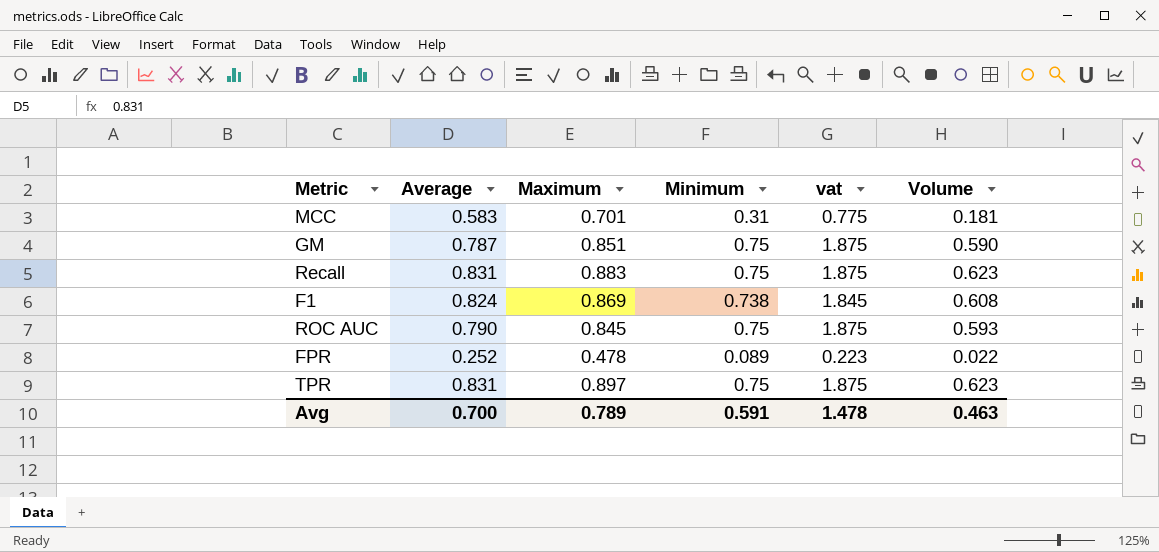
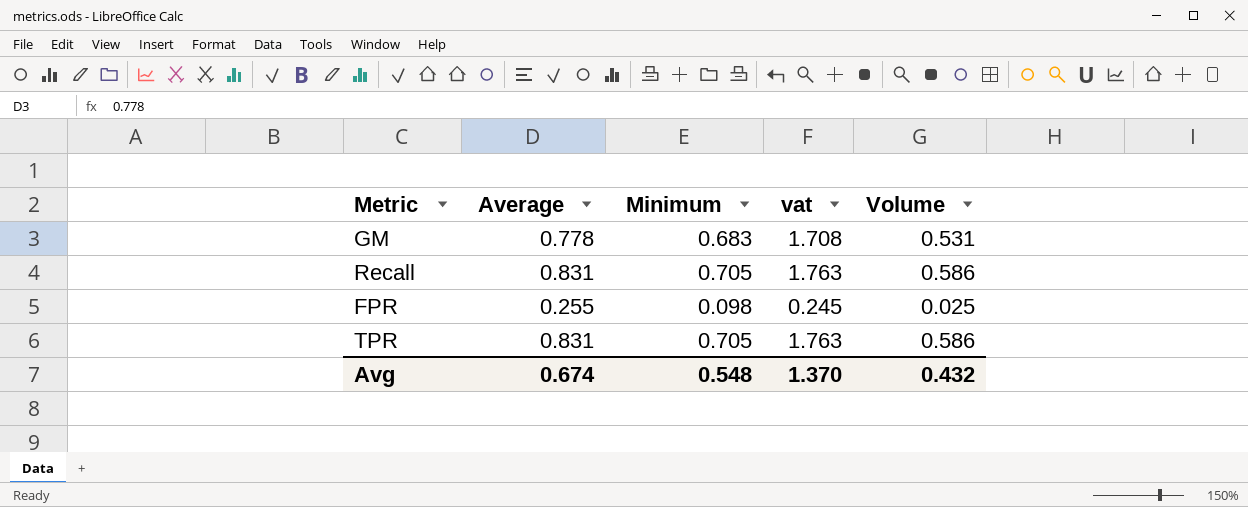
column Maximum | position: 3 -> none
row MCC: 0.583 | 0.701 | 0.31 | 0.775 | 0.181 -> none
row F1: 0.824 | 0.869 | 0.738 | 1.845 | 0.608 -> none
row ROC AUC: 0.790 | 0.845 | 0.75 | 1.875 | 0.593 -> none
GM | Average: 0.787 -> 0.778
GM | Minimum: 0.75 -> 0.683
GM | vat: 1.875 -> 1.708
GM | Volume: 0.590 -> 0.531
Recall | Minimum: 0.75 -> 0.705
Recall | vat: 1.875 -> 1.763
Recall | Volume: 0.623 -> 0.586
FPR | Average: 0.252 -> 0.255
FPR | Minimum: 0.089 -> 0.098
FPR | vat: 0.223 -> 0.245
FPR | Volume: 0.022 -> 0.025
TPR | Minimum: 0.75 -> 0.705
TPR | vat: 1.875 -> 1.763
TPR | Volume: 0.623 -> 0.586
Avg | Average: 0.700 -> 0.674
Avg | Minimum: 0.591 -> 0.548
Avg | vat: 1.478 -> 1.370
Avg | Volume: 0.463 -> 0.432

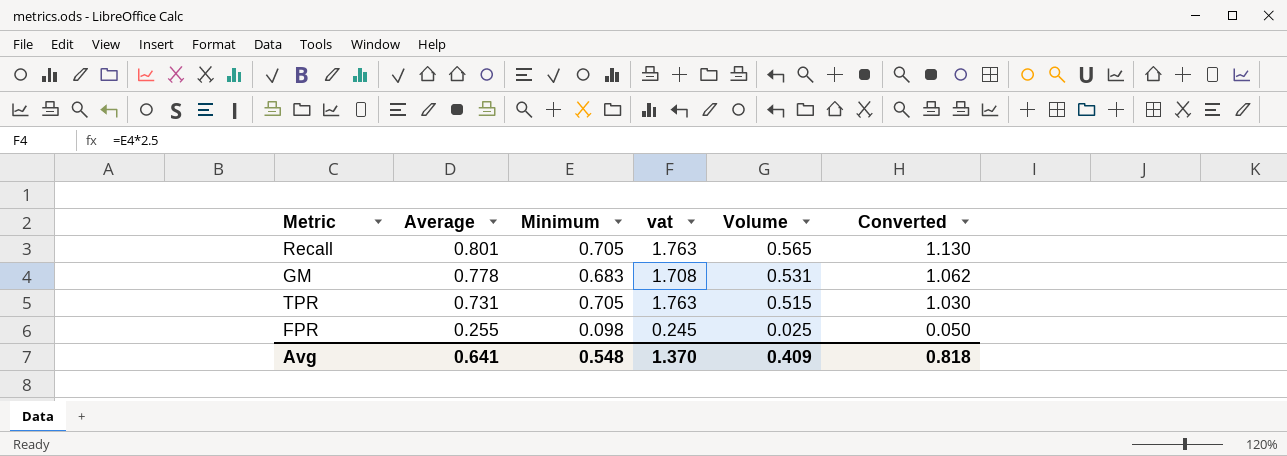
row order: none -> Average descending
column Converted | formula: none -> [Volume] * 2
Recall | Average: 0.831 -> 0.801
Recall | Volume: 0.586 -> 0.565
TPR | Average: 0.831 -> 0.731
TPR | Volume: 0.586 -> 0.515
Avg | Average: 0.674 -> 0.641
Avg | Volume: 0.432 -> 0.409

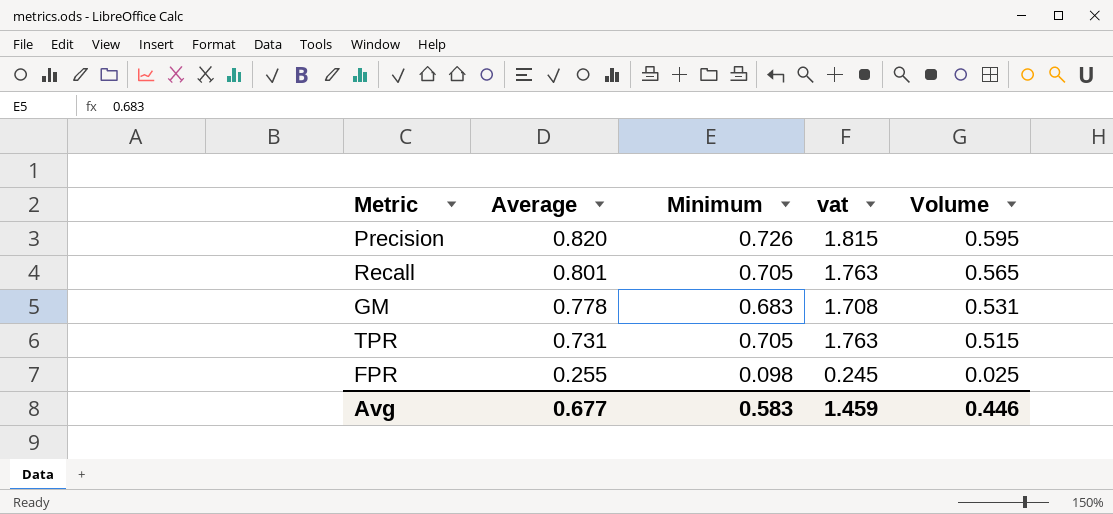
column Converted | formula: [Volume] * 2 -> none
row Precision: none -> 0.820 | 0.726 | 1.815 | 0.595
Avg | Average: 0.641 -> 0.677
Avg | Minimum: 0.548 -> 0.583
Avg | vat: 1.370 -> 1.459
Avg | Volume: 0.409 -> 0.446

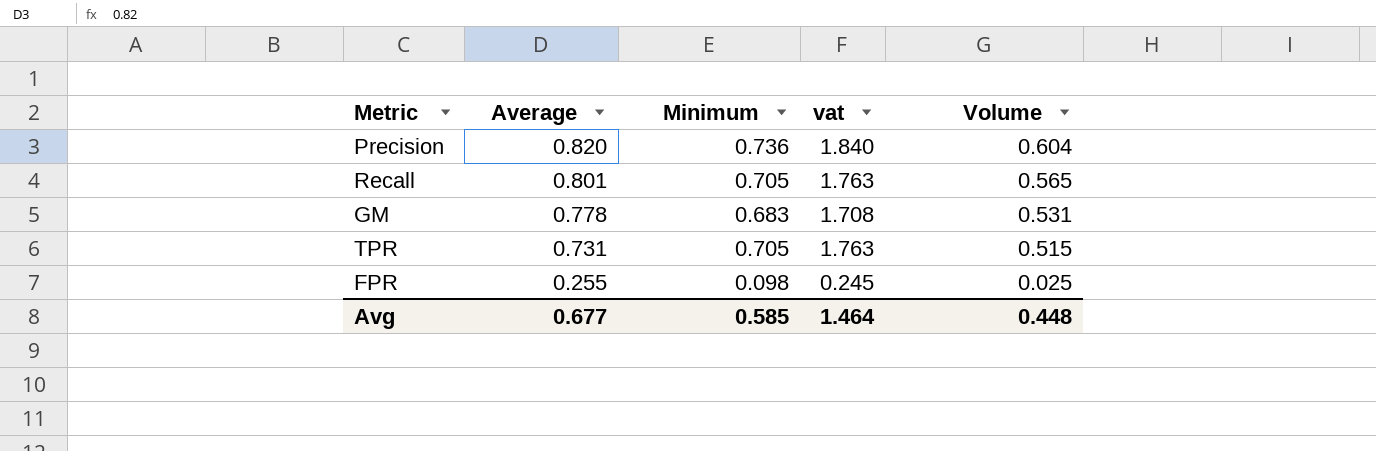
Precision | Minimum: 0.726 -> 0.736
Precision | vat: 1.815 -> 1.840
Precision | Volume: 0.595 -> 0.604
Avg | Minimum: 0.583 -> 0.585
Avg | vat: 1.459 -> 1.464
Avg | Volume: 0.446 -> 0.448

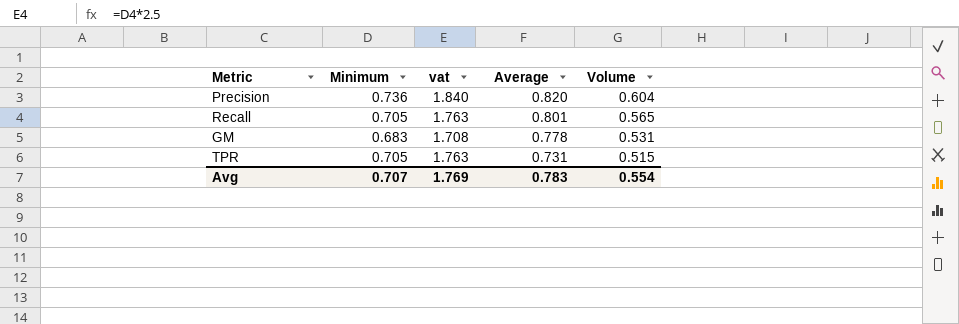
column Average | position: 2 -> 4
row FPR: 0.255 | 0.098 | 0.245 | 0.025 -> none
Avg | Minimum: 0.585 -> 0.707
Avg | vat: 1.464 -> 1.769
Avg | Average: 0.677 -> 0.783
Avg | Volume: 0.448 -> 0.554

